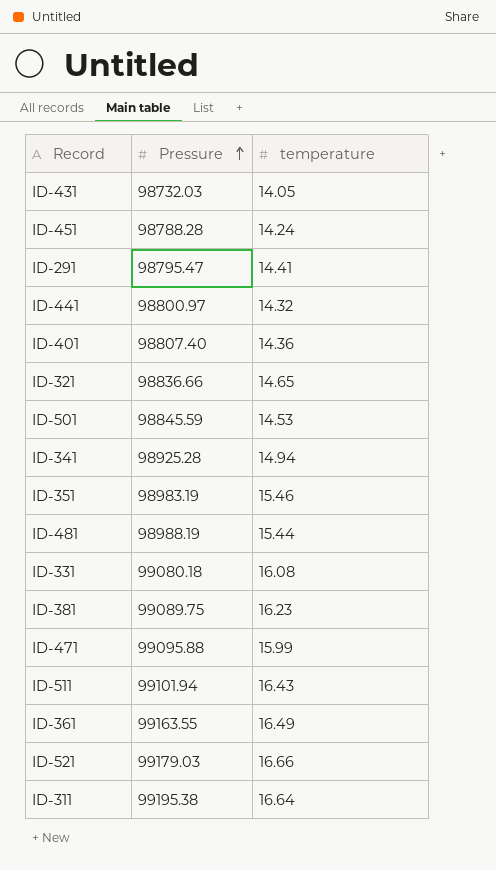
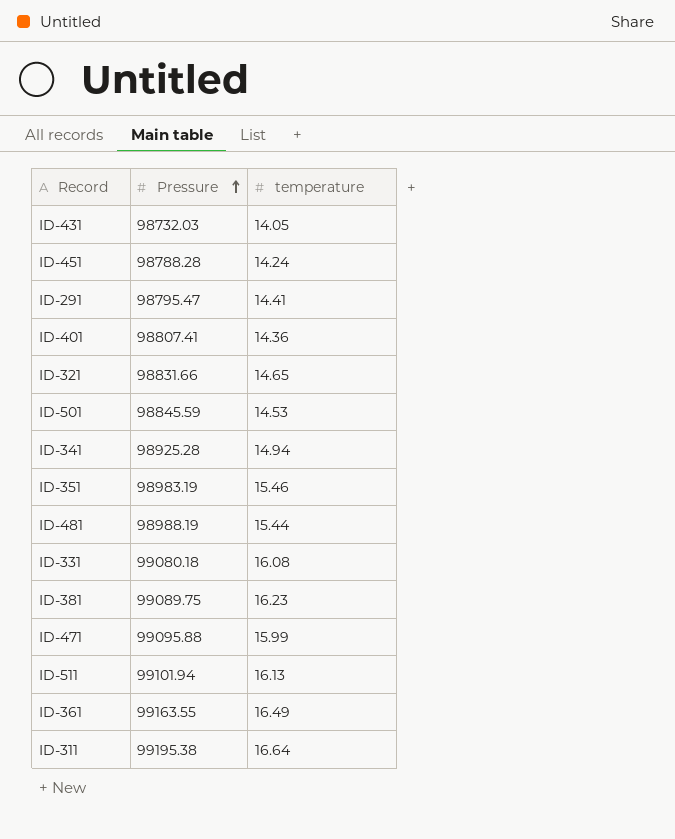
row ID-441: 98800.97 | 14.32 -> none
row ID-521: 99179.03 | 16.66 -> none
ID-401 | Pressure: 98807.40 -> 98807.41
ID-321 | Pressure: 98836.66 -> 98831.66
ID-511 | temperature: 16.43 -> 16.13

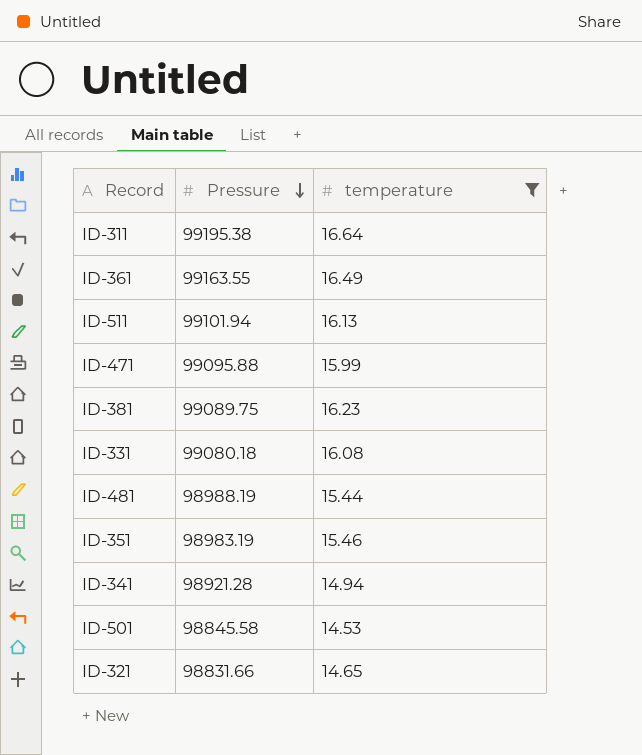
filter: none -> temperature >= 14.53
row order: Pressure ascending -> Pressure descending
ID-341 | Pressure: 98925.28 -> 98921.28
ID-501 | Pressure: 98845.59 -> 98845.58

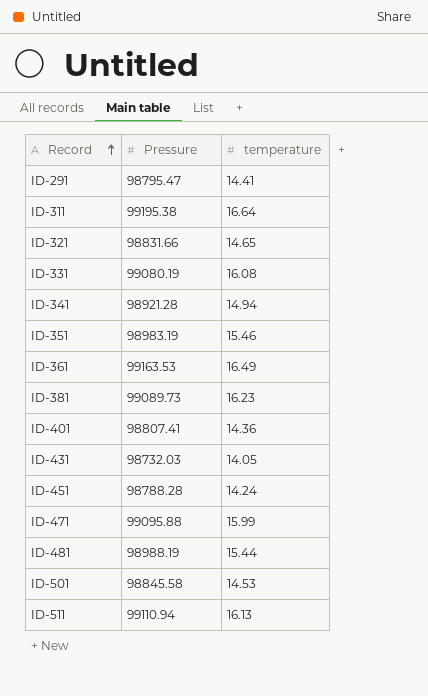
filter: temperature >= 14.53 -> none
row order: Pressure descending -> Record ascending
ID-331 | Pressure: 99080.18 -> 99080.19
ID-361 | Pressure: 99163.55 -> 99163.53
ID-381 | Pressure: 99089.75 -> 99089.73
ID-511 | Pressure: 99101.94 -> 99110.94

